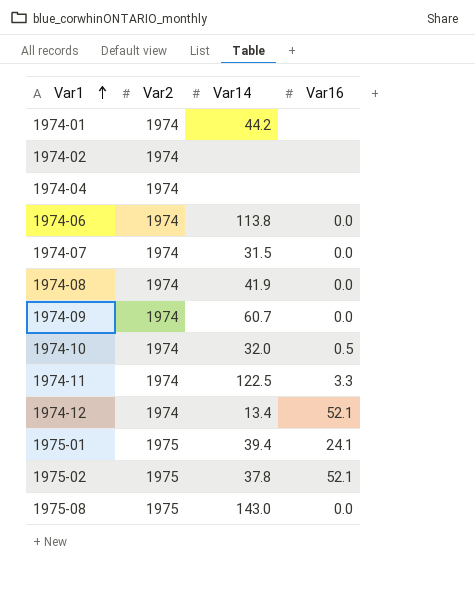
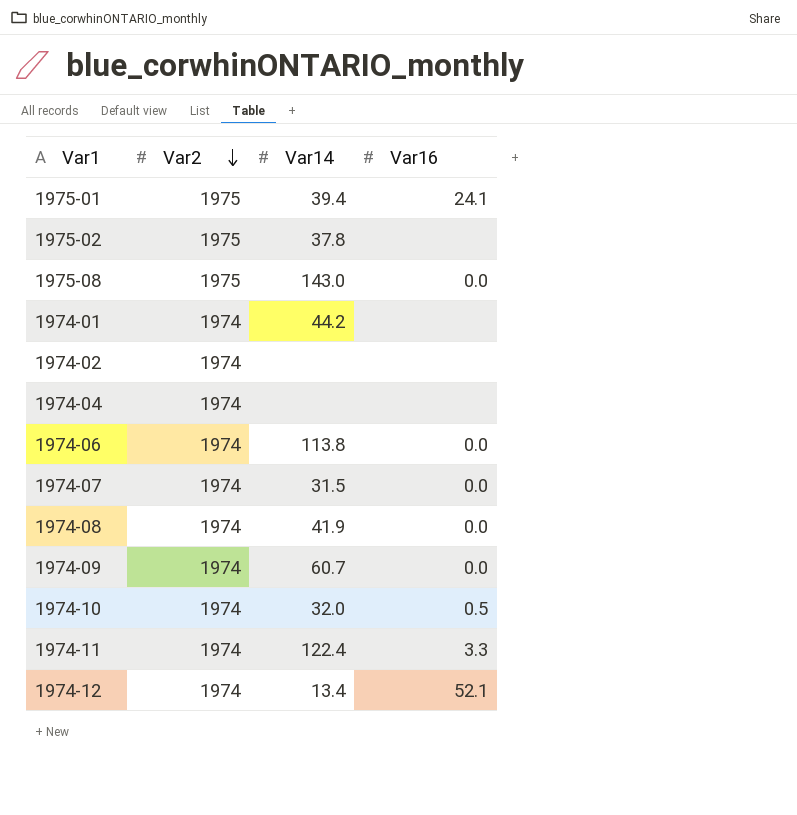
row order: Var1 ascending -> Var2 descending
1975-02 | Var16: 52.1 -> none
1974-11 | Var14: 122.5 -> 122.4

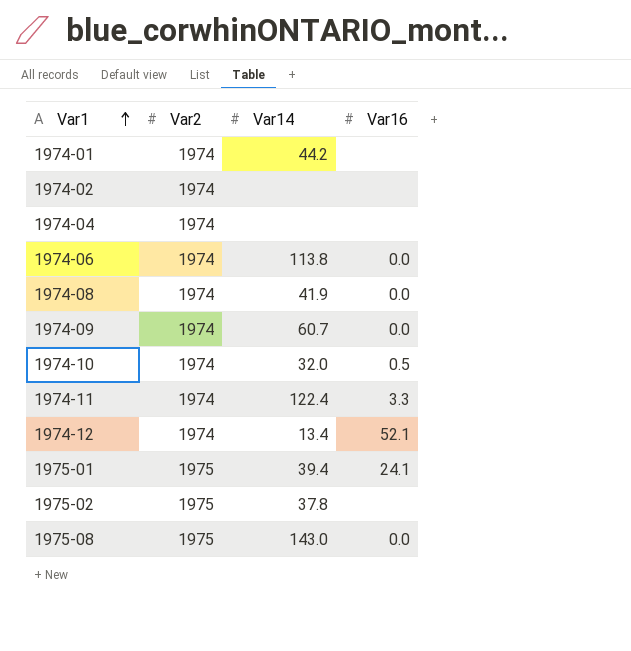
row order: Var2 descending -> Var1 ascending
row 1974-07: 1974 | 31.5 | 0.0 -> none

